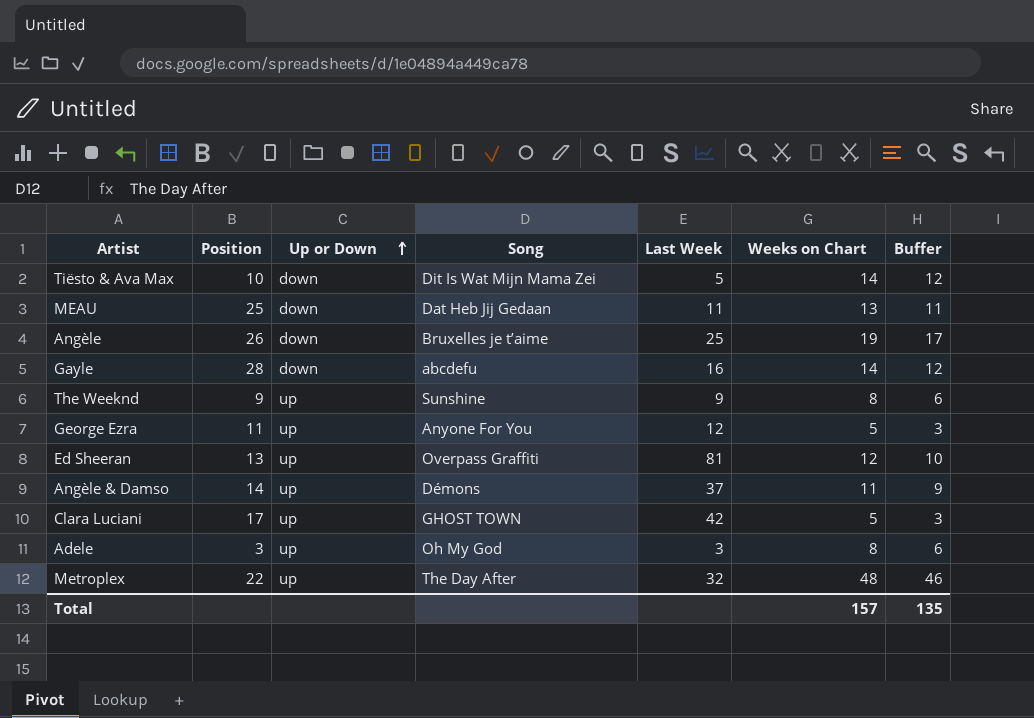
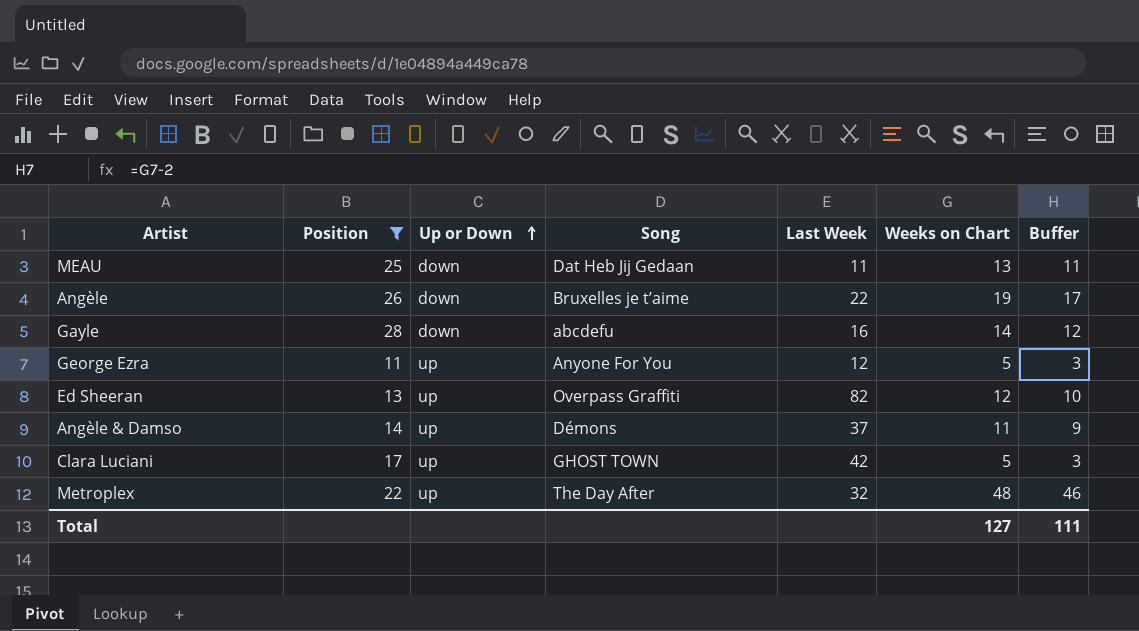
filter: none -> Position >= 11
Angèle | Last Week: 25 -> 22
Ed Sheeran | Last Week: 81 -> 82
Total | Weeks on Chart: 157 -> 127
Total | Buffer: 135 -> 111

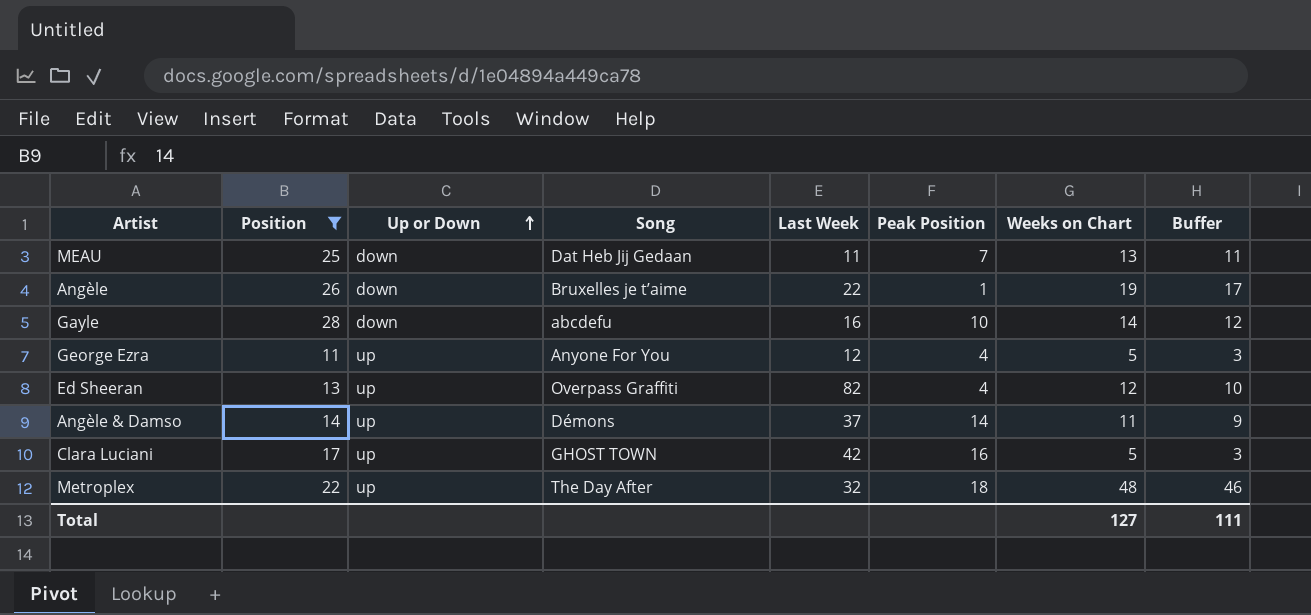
column Peak Position | position: none -> 6

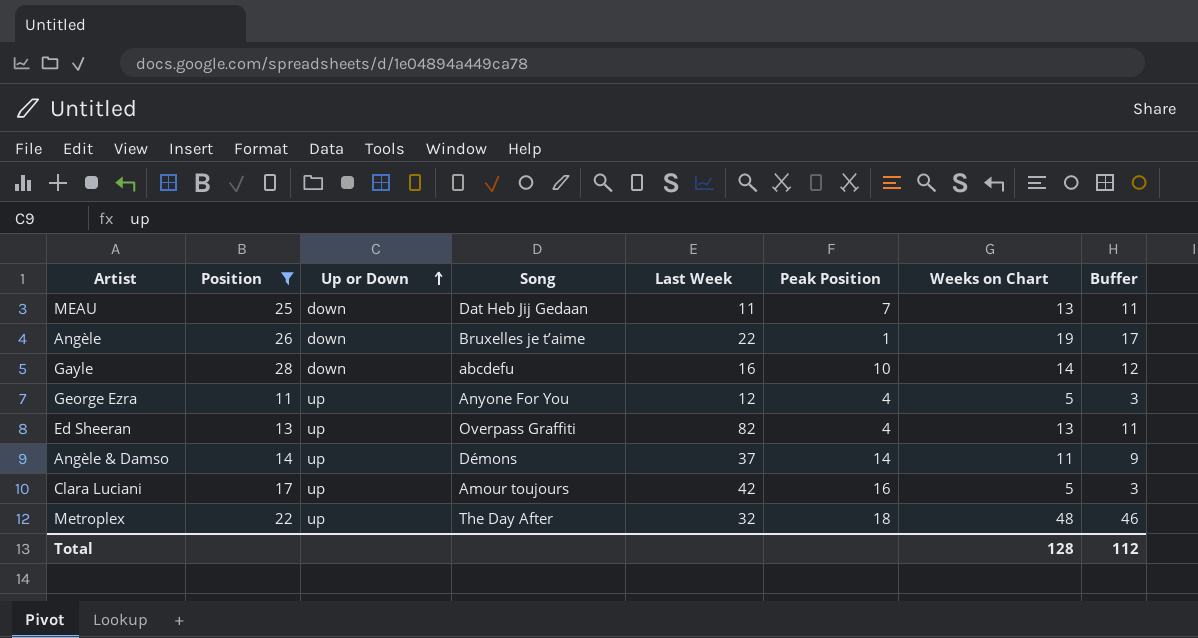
Ed Sheeran | Weeks on Chart: 12 -> 13
Ed Sheeran | Buffer: 10 -> 11
Clara Luciani | Song: GHOST TOWN -> Amour toujours
Total | Weeks on Chart: 127 -> 128
Total | Buffer: 111 -> 112

